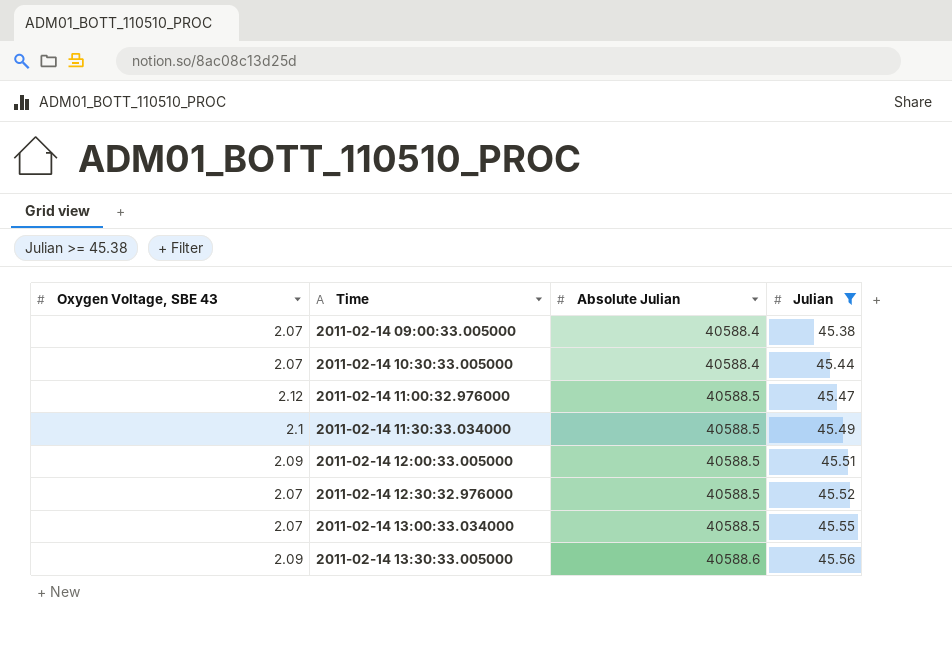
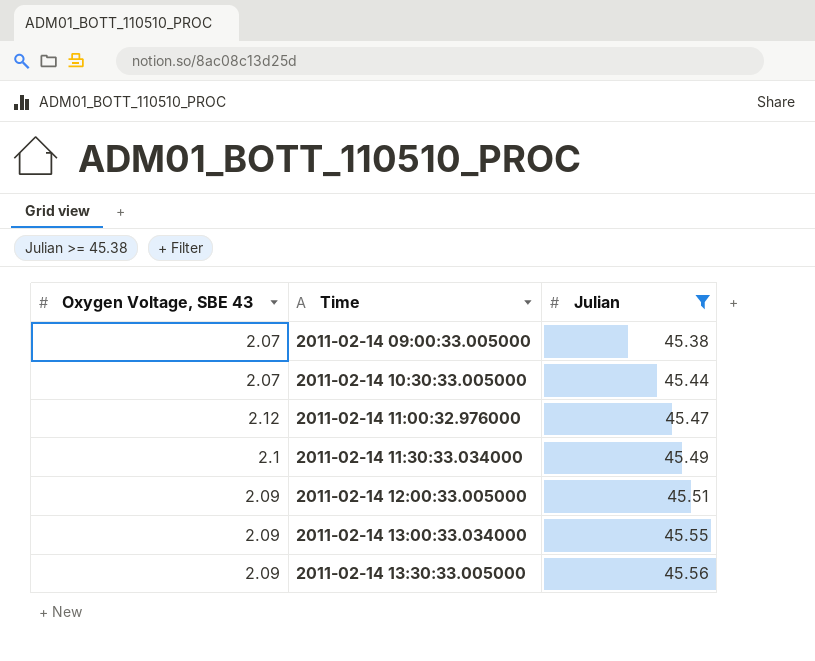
column Absolute Julian | position: 3 -> none
row 2011-02-14 12:30:32.976000: 2.07 | 40588.5 | 45.52 -> none
2011-02-14 13:00:33.034000 | Oxygen Voltage, SBE 43: 2.07 -> 2.09

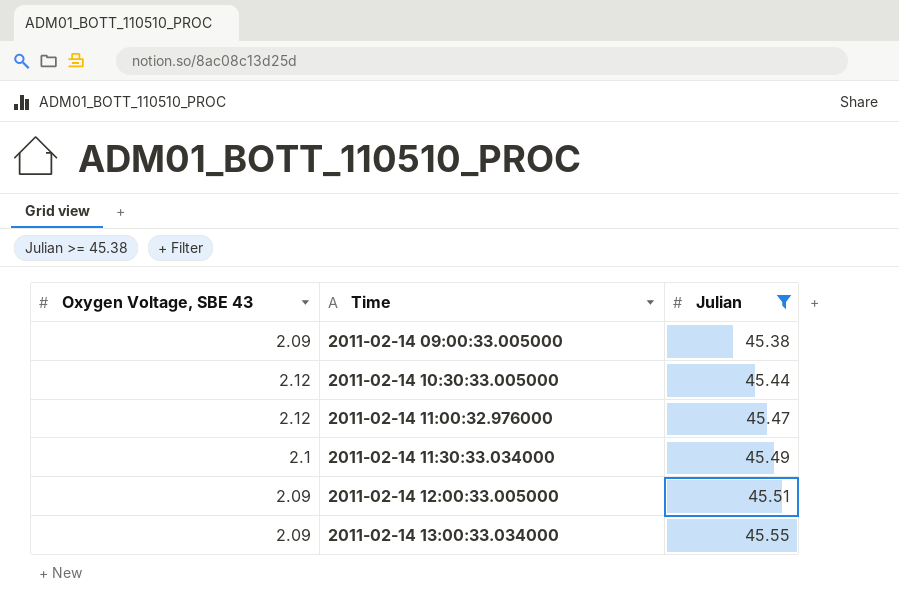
row 2011-02-14 13:30:33.005000: 2.09 | 45.56 -> none
2011-02-14 09:00:33.005000 | Oxygen Voltage, SBE 43: 2.07 -> 2.09
2011-02-14 10:30:33.005000 | Oxygen Voltage, SBE 43: 2.07 -> 2.12

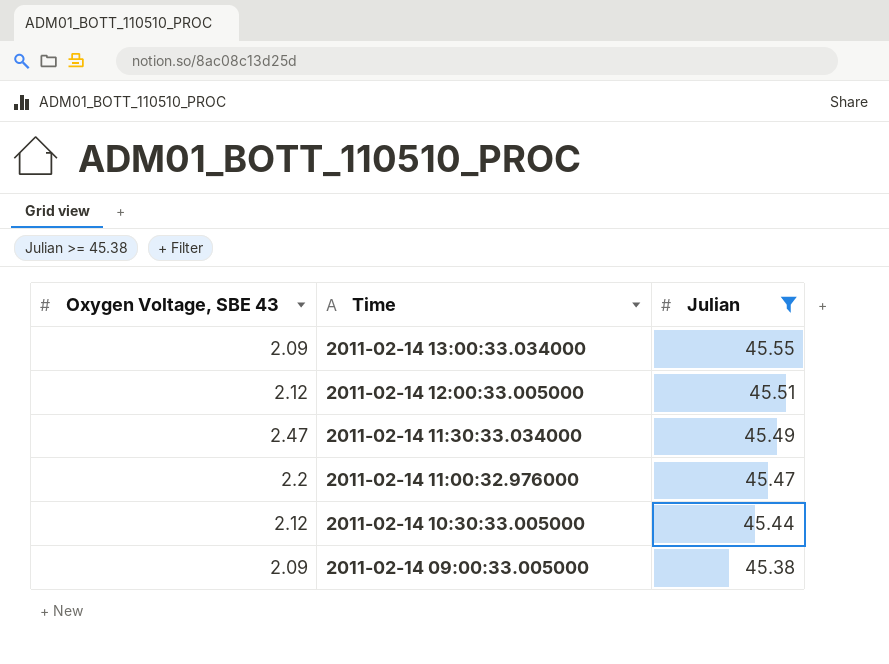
row order: Time ascending -> Time descending
2011-02-14 12:00:33.005000 | Oxygen Voltage, SBE 43: 2.09 -> 2.12
2011-02-14 11:30:33.034000 | Oxygen Voltage, SBE 43: 2.1 -> 2.47
2011-02-14 11:00:32.976000 | Oxygen Voltage, SBE 43: 2.12 -> 2.2

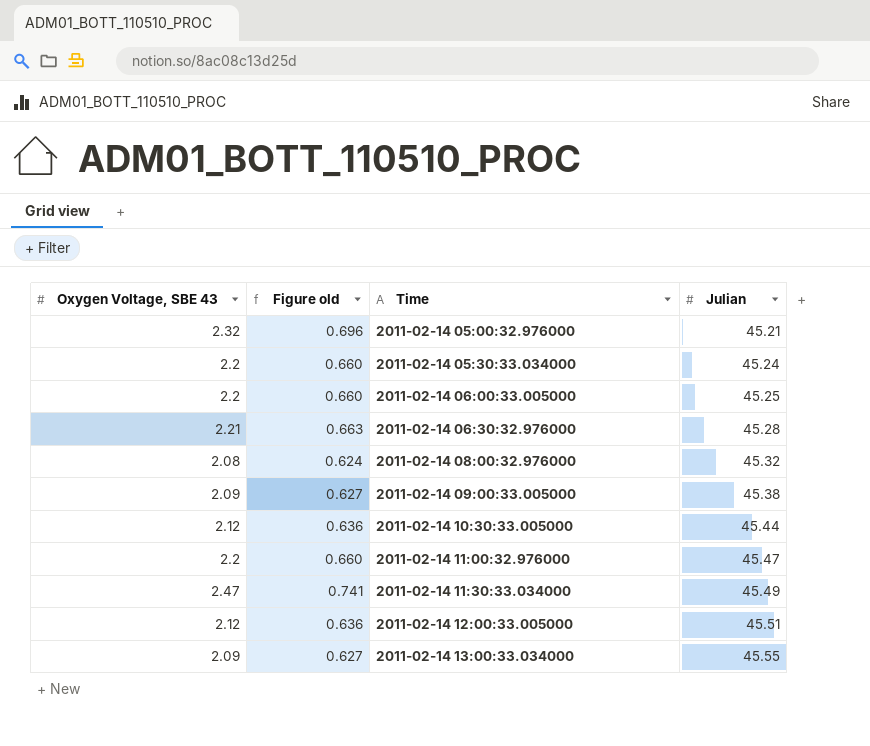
filter: Julian >= 45.38 -> none
row order: Time descending -> Time ascending
column Figure old | formula: none -> [Oxygen Voltage, SBE 43] * 0.3

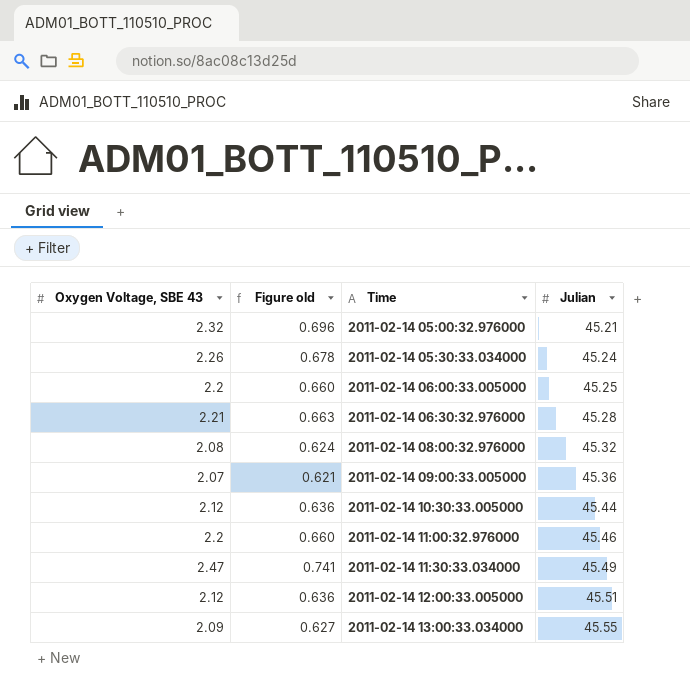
2011-02-14 05:30:33.034000 | Oxygen Voltage, SBE 43: 2.2 -> 2.26
2011-02-14 05:30:33.034000 | Figure old: 0.660 -> 0.678
2011-02-14 09:00:33.005000 | Oxygen Voltage, SBE 43: 2.09 -> 2.07
2011-02-14 09:00:33.005000 | Figure old: 0.627 -> 0.621
2011-02-14 09:00:33.005000 | Julian: 45.38 -> 45.36
2011-02-14 11:00:32.976000 | Julian: 45.47 -> 45.46

